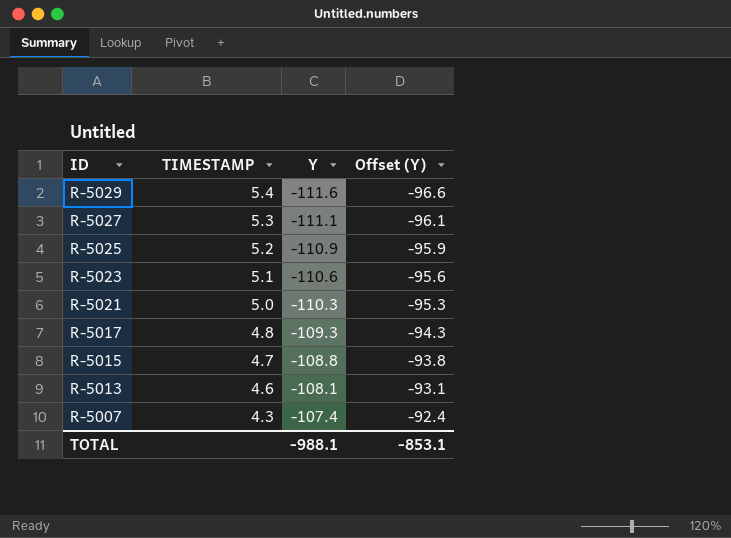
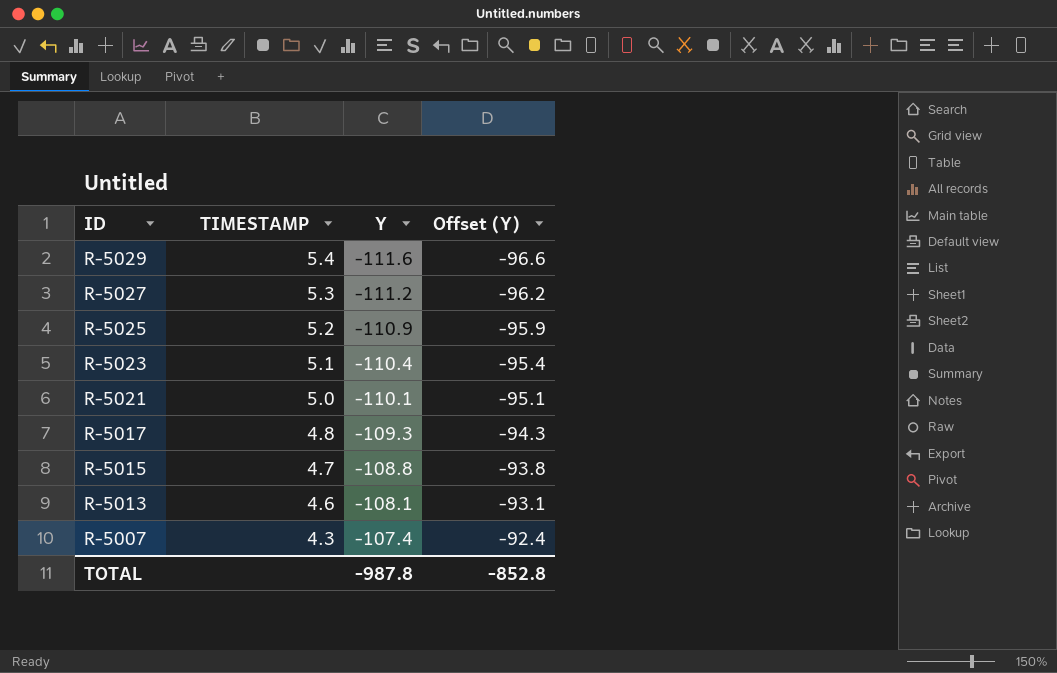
R-5027 | Y: -111.1 -> -111.2
R-5027 | Offset (Y): -96.1 -> -96.2
R-5023 | Y: -110.6 -> -110.4
R-5023 | Offset (Y): -95.6 -> -95.4
R-5021 | Y: -110.3 -> -110.1
R-5021 | Offset (Y): -95.3 -> -95.1
TOTAL | Y: -988.1 -> -987.8
TOTAL | Offset (Y): -853.1 -> -852.8

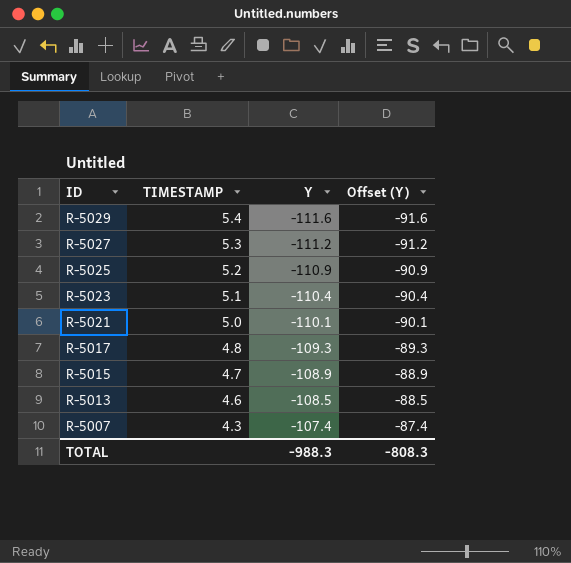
column Offset (Y) | formula: [Y] + 15 -> [Y] + 20
R-5015 | Y: -108.8 -> -108.9
R-5013 | Y: -108.1 -> -108.5
TOTAL | Y: -987.8 -> -988.3
TOTAL | Offset (Y): -852.8 -> -808.3

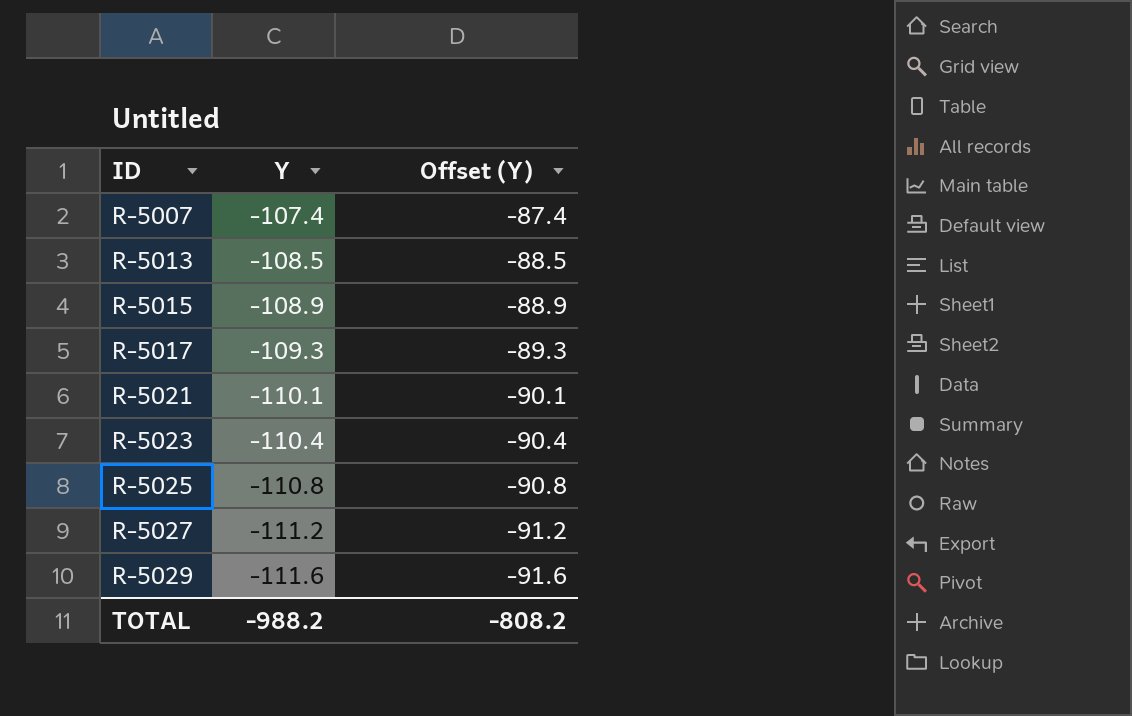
row order: ID descending -> ID ascending
column TIMESTAMP | position: 2 -> none
R-5025 | Y: -110.9 -> -110.8
R-5025 | Offset (Y): -90.9 -> -90.8
TOTAL | Y: -988.3 -> -988.2
TOTAL | Offset (Y): -808.3 -> -808.2

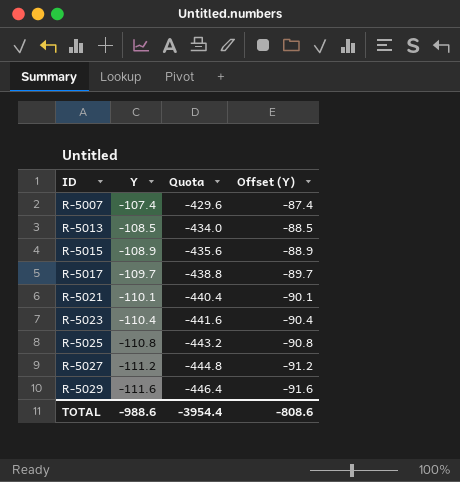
column Quota | formula: none -> [Y] * 4
R-5017 | Y: -109.3 -> -109.7
R-5017 | Offset (Y): -89.3 -> -89.7
TOTAL | Y: -988.2 -> -988.6
TOTAL | Offset (Y): -808.2 -> -808.6

